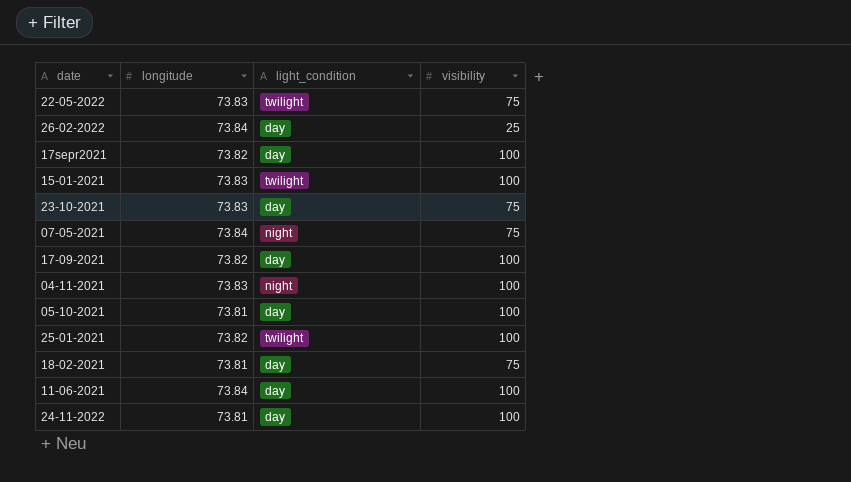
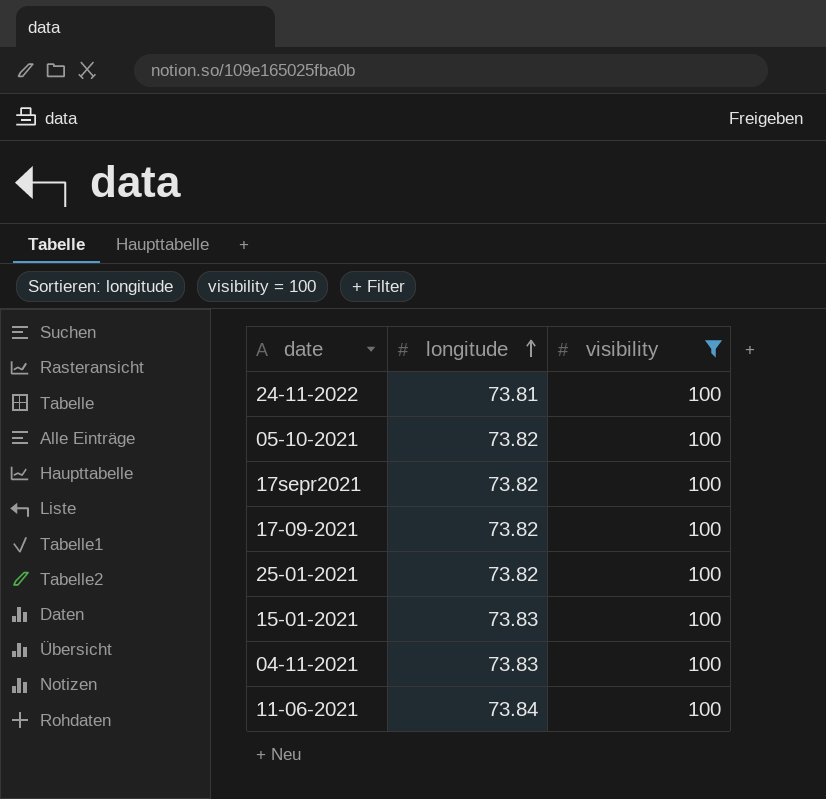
filter: none -> visibility = 100
row order: none -> longitude ascending
column light_condition | position: 3 -> none
05-10-2021 | longitude: 73.81 -> 73.82

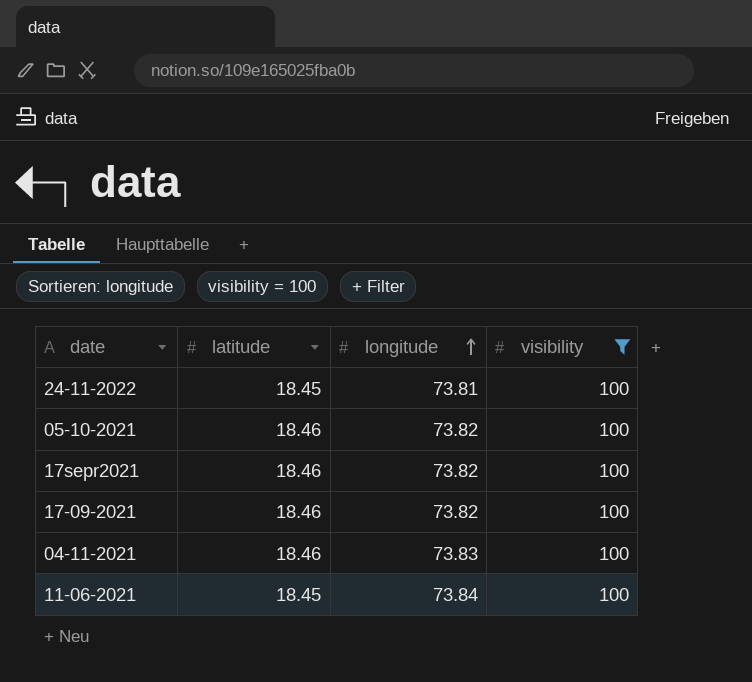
column latitude | position: none -> 2
row 25-01-2021: 73.82 | 100 -> none
row 15-01-2021: 73.83 | 100 -> none

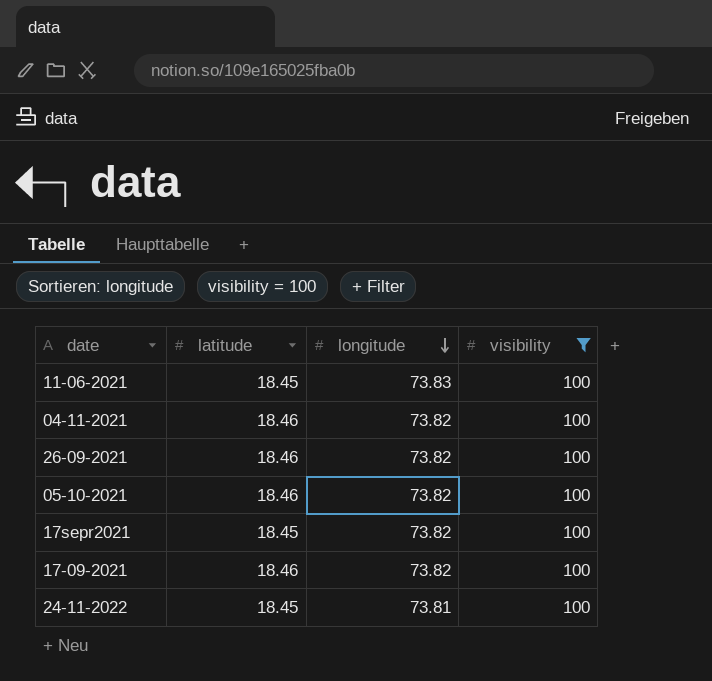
row order: longitude ascending -> longitude descending
11-06-2021 | longitude: 73.84 -> 73.83
04-11-2021 | longitude: 73.83 -> 73.82
row 26-09-2021: none -> 18.46 | 73.82 | 100
17sepr2021 | latitude: 18.46 -> 18.45

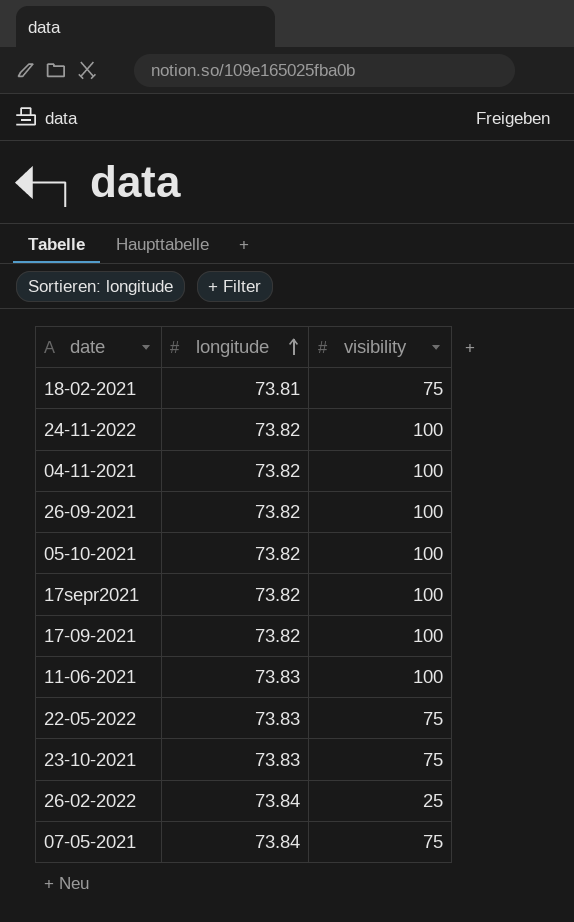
filter: visibility = 100 -> none
row order: longitude descending -> longitude ascending
column latitude | position: 2 -> none
24-11-2022 | longitude: 73.81 -> 73.82

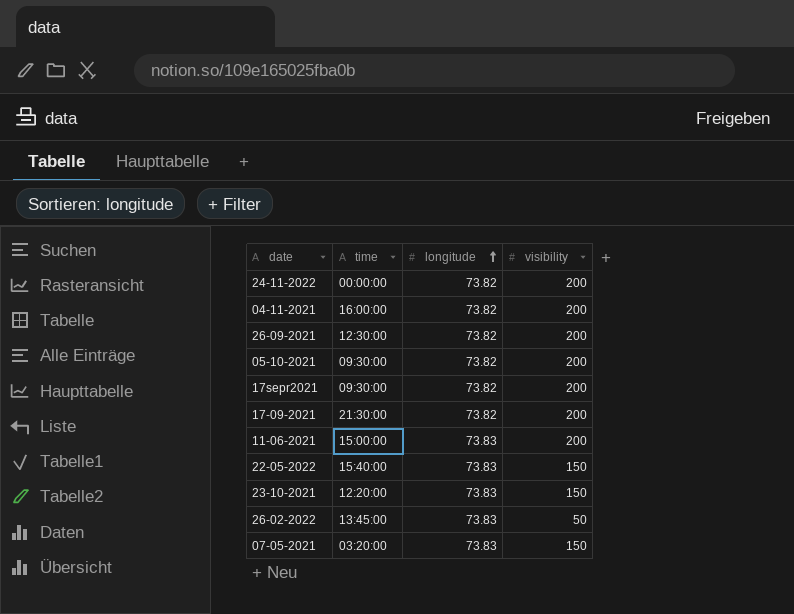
column time | position: none -> 2
row 18-02-2021: 73.81 | 75 -> none
24-11-2022 | visibility: 100 -> 200
04-11-2021 | visibility: 100 -> 200
26-09-2021 | visibility: 100 -> 200
05-10-2021 | visibility: 100 -> 200
17sepr2021 | visibility: 100 -> 200
17-09-2021 | visibility: 100 -> 200
11-06-2021 | visibility: 100 -> 200
22-05-2022 | visibility: 75 -> 150
23-10-2021 | visibility: 75 -> 150
26-02-2022 | longitude: 73.84 -> 73.83
26-02-2022 | visibility: 25 -> 50
07-05-2021 | longitude: 73.84 -> 73.83
07-05-2021 | visibility: 75 -> 150

